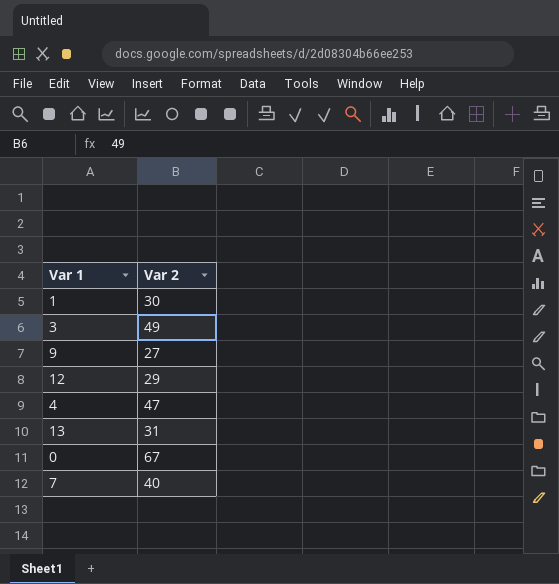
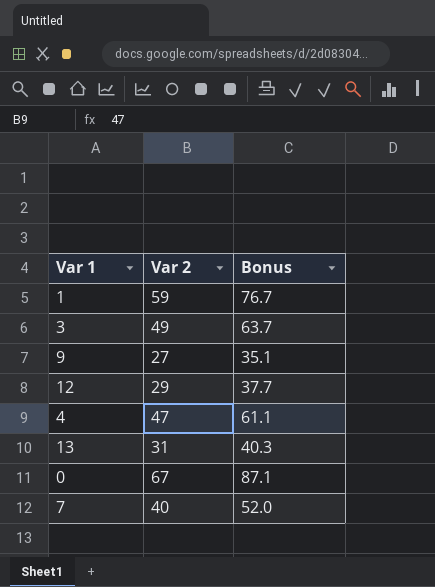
column Bonus | formula: none -> [Var 2] * 1.3
1 | Var 2: 30 -> 59

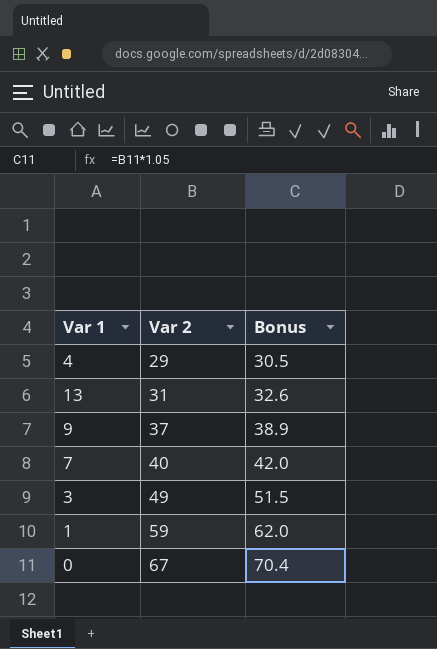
row order: none -> Var 2 ascending
column Bonus | formula: [Var 2] * 1.3 -> [Var 2] * 1.05
row 12: 29 | 37.7 -> none
4 | Var 2: 47 -> 29
9 | Var 2: 27 -> 37

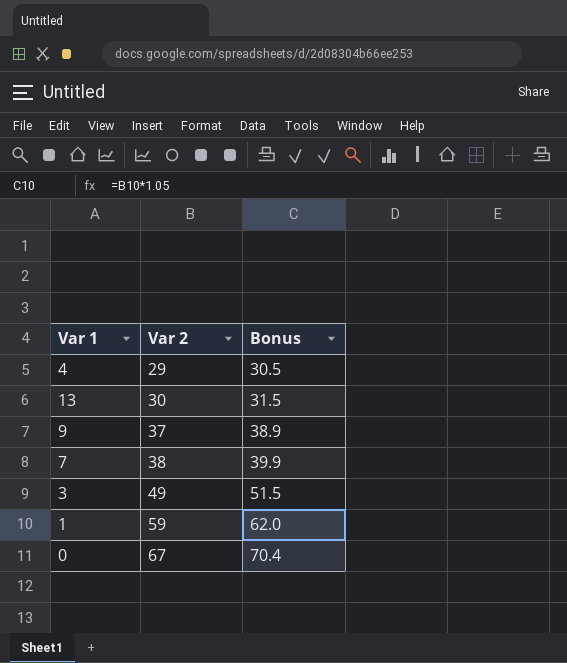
13 | Var 2: 31 -> 30
13 | Bonus: 32.6 -> 31.5
7 | Var 2: 40 -> 38
7 | Bonus: 42.0 -> 39.9

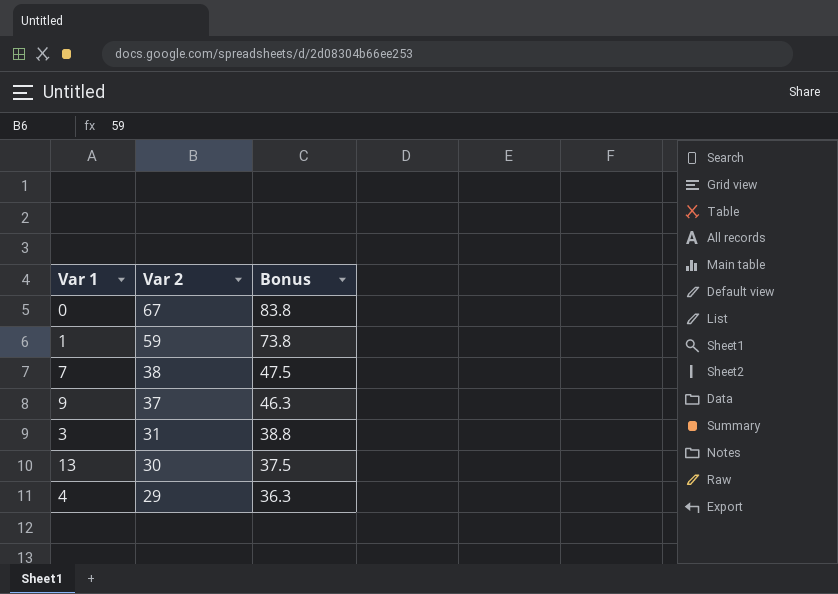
row order: Var 2 ascending -> Var 2 descending
column Bonus | formula: [Var 2] * 1.05 -> [Var 2] * 1.25
3 | Var 2: 49 -> 31

